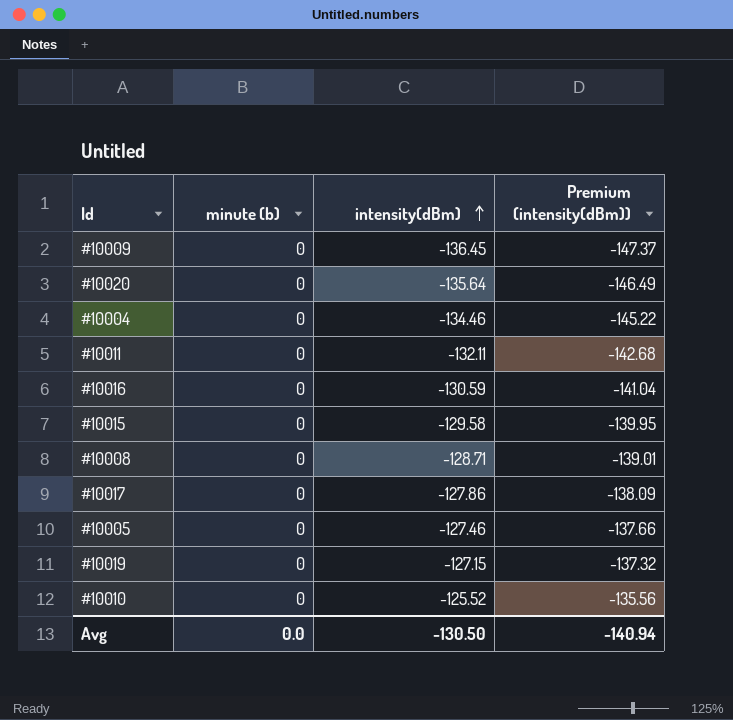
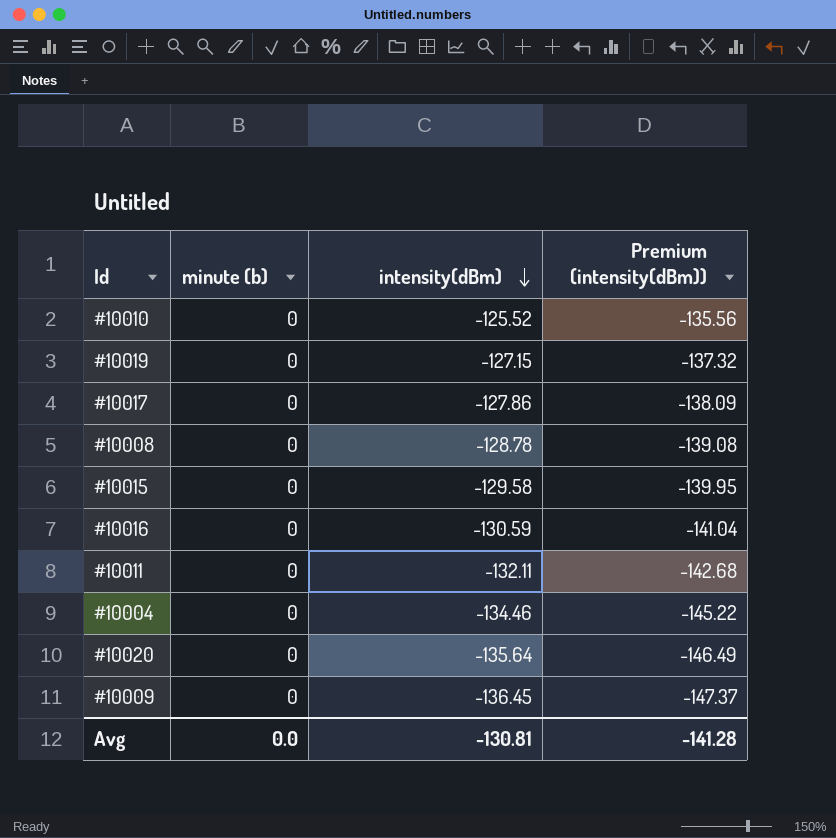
row order: intensity(dBm) ascending -> intensity(dBm) descending
row #10005: 0 | -127.46 | -137.66 -> none
#10008 | intensity(dBm): -128.71 -> -128.78
#10008 | Premium (intensity(dBm)): -139.01 -> -139.08
Avg | intensity(dBm): -130.50 -> -130.81
Avg | Premium (intensity(dBm)): -140.94 -> -141.28

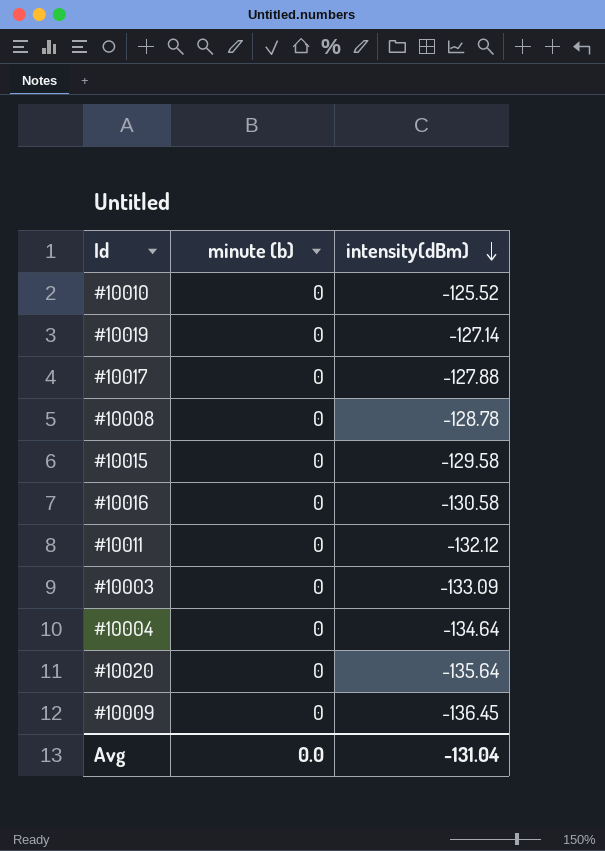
column Premium (intensity(dBm)) | formula: [intensity(dBm)] * 1.08 -> none
#10019 | intensity(dBm): -127.15 -> -127.14
#10017 | intensity(dBm): -127.86 -> -127.88
#10016 | intensity(dBm): -130.59 -> -130.58
#10011 | intensity(dBm): -132.11 -> -132.12
row #10003: none -> 0 | -133.09
#10004 | intensity(dBm): -134.46 -> -134.64
Avg | intensity(dBm): -130.81 -> -131.04

